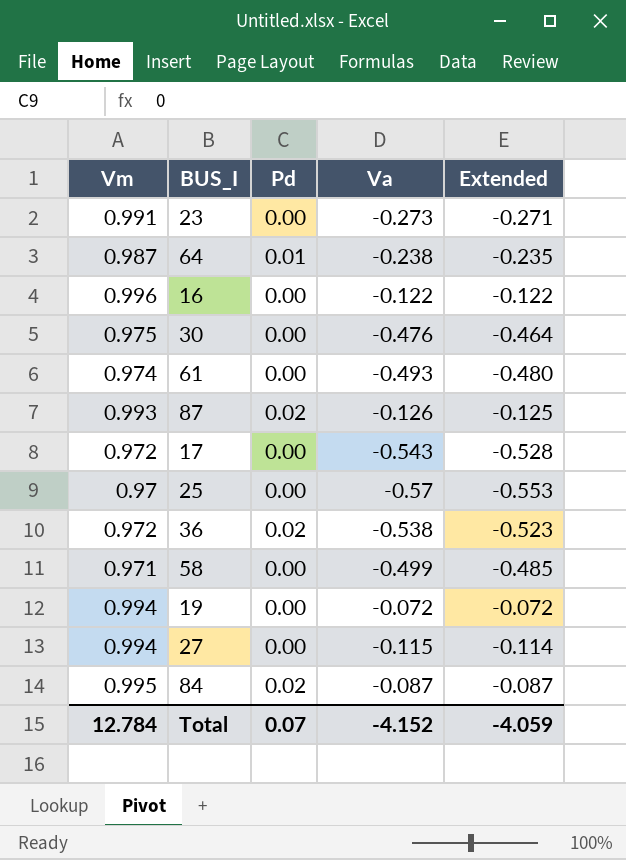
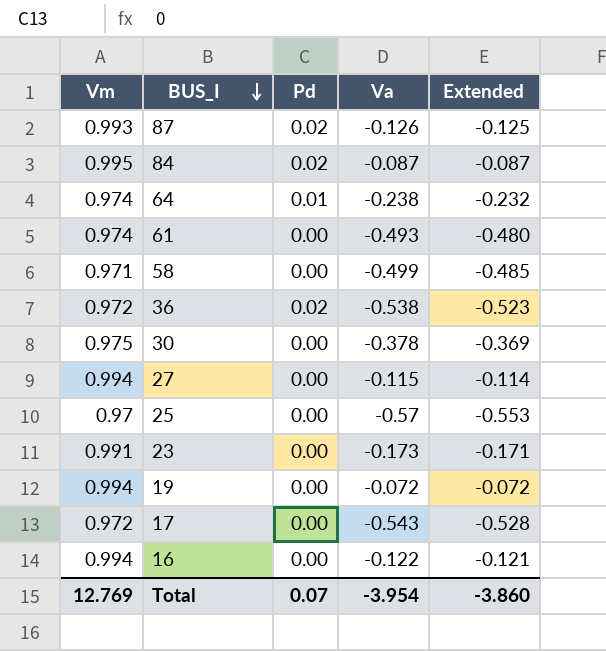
row order: none -> BUS_I descending
64 | Vm: 0.987 -> 0.974
64 | Extended: -0.235 -> -0.232
30 | Va: -0.476 -> -0.378
30 | Extended: -0.464 -> -0.369
23 | Va: -0.273 -> -0.173
23 | Extended: -0.271 -> -0.171
16 | Vm: 0.996 -> 0.994
16 | Extended: -0.122 -> -0.121
Total | Vm: 12.784 -> 12.769
Total | Va: -4.152 -> -3.954
Total | Extended: -4.059 -> -3.860

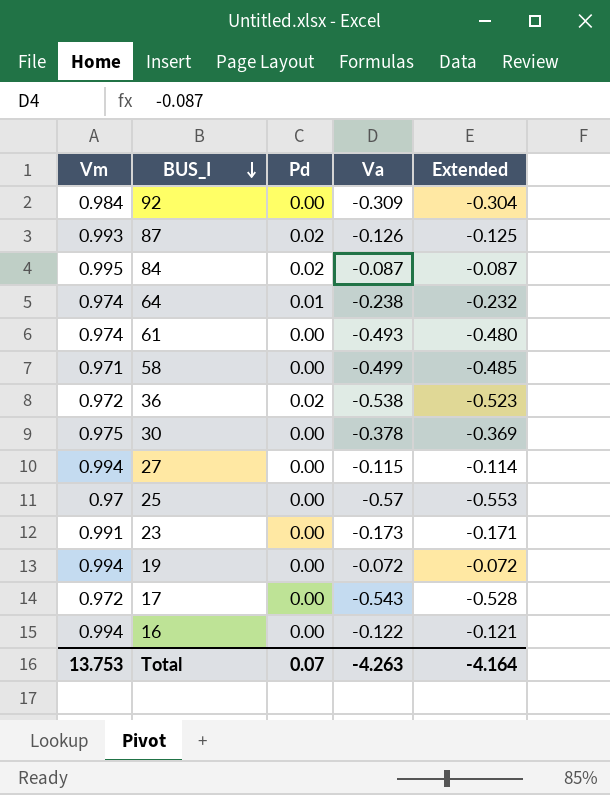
row 92: none -> 0.984 | 0.00 | -0.309 | -0.304
Total | Vm: 12.769 -> 13.753
Total | Va: -3.954 -> -4.263
Total | Extended: -3.860 -> -4.164

